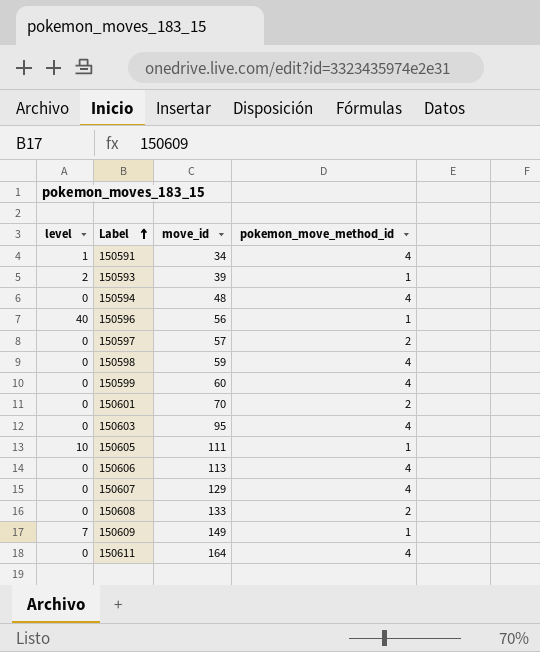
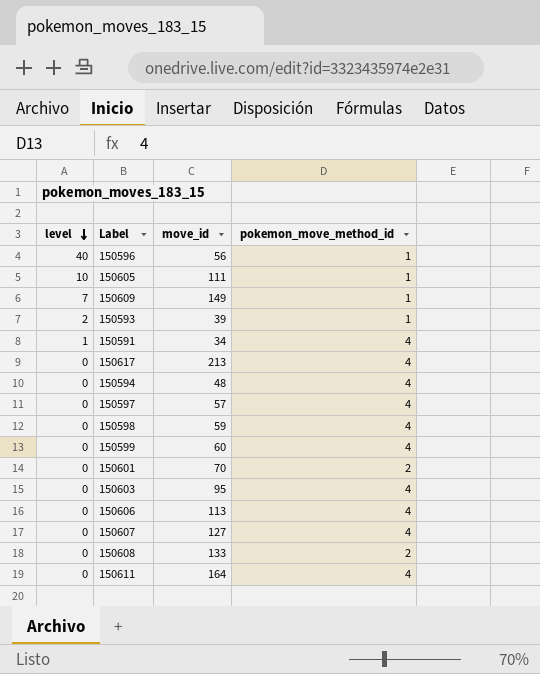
row order: Label ascending -> level descending
row 150617: none -> 0 | 213 | 4
150597 | pokemon_move_method_id: 2 -> 4
150607 | move_id: 129 -> 127

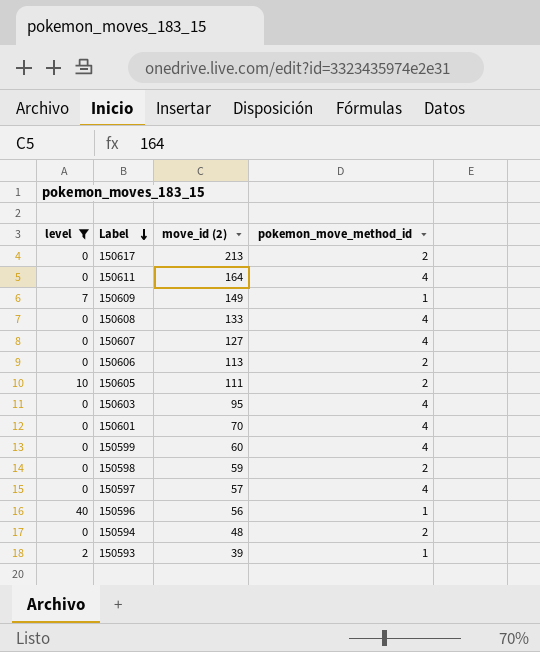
filter: none -> level != 1
row order: level descending -> Label descending
column name: move_id -> move_id (2)
150617 | pokemon_move_method_id: 4 -> 2
150608 | pokemon_move_method_id: 2 -> 4
150606 | pokemon_move_method_id: 4 -> 2
150605 | pokemon_move_method_id: 1 -> 2
150601 | pokemon_move_method_id: 2 -> 4
150598 | pokemon_move_method_id: 4 -> 2
150594 | pokemon_move_method_id: 4 -> 2

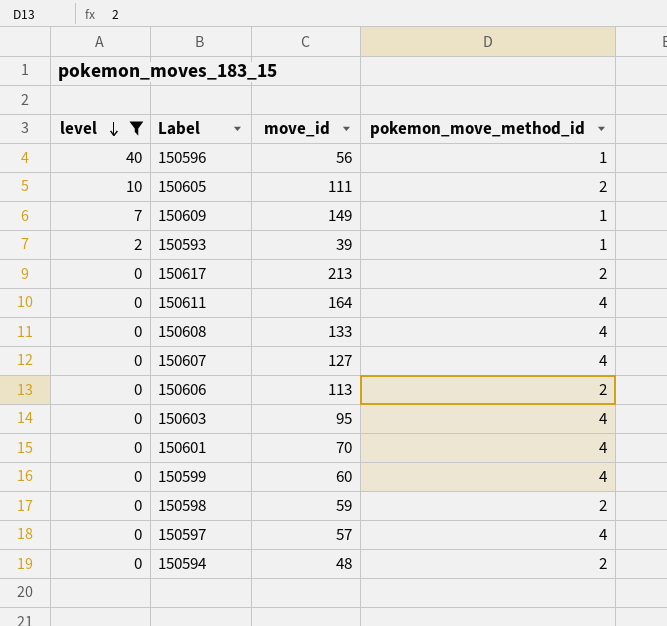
row order: Label descending -> level descending
column name: move_id (2) -> move_id

